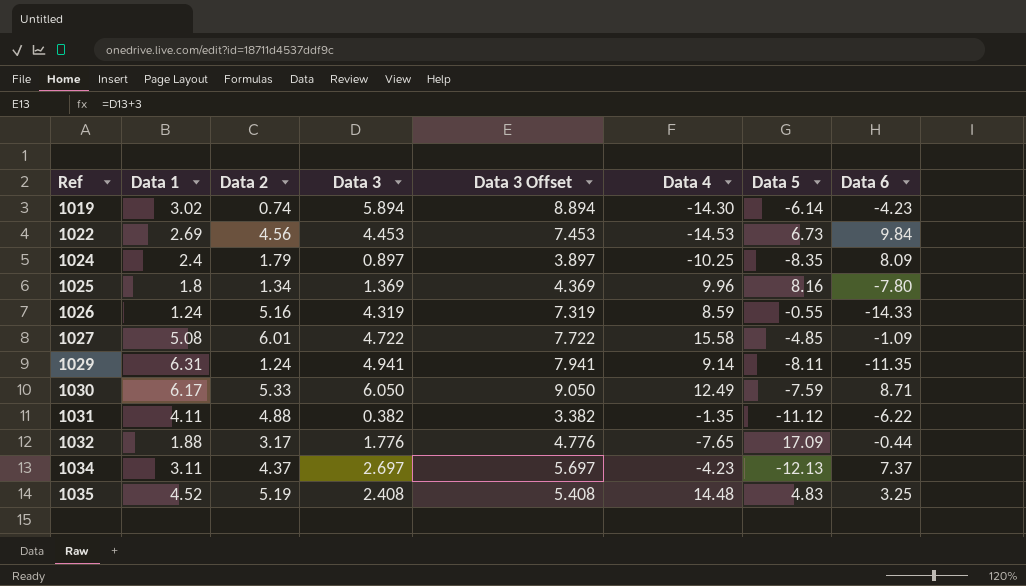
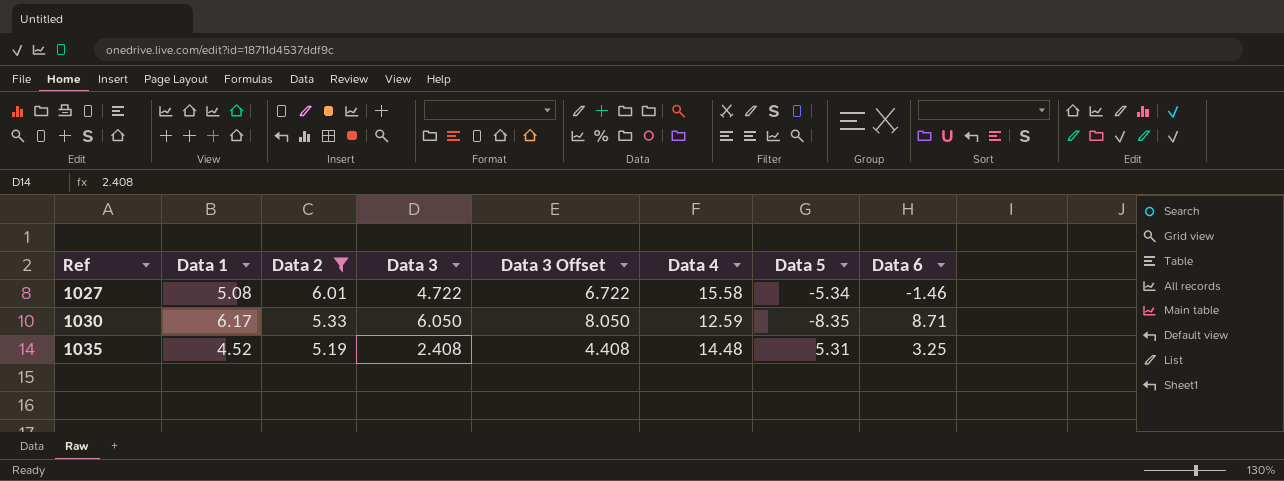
filter: none -> Data 2 >= 5.19
column Data 3 Offset | formula: [Data 3] + 3 -> [Data 3] + 2
1027 | Data 5: -4.85 -> -5.34
1027 | Data 6: -1.09 -> -1.46
1030 | Data 4: 12.49 -> 12.59
1030 | Data 5: -7.59 -> -8.35
1035 | Data 5: 4.83 -> 5.31

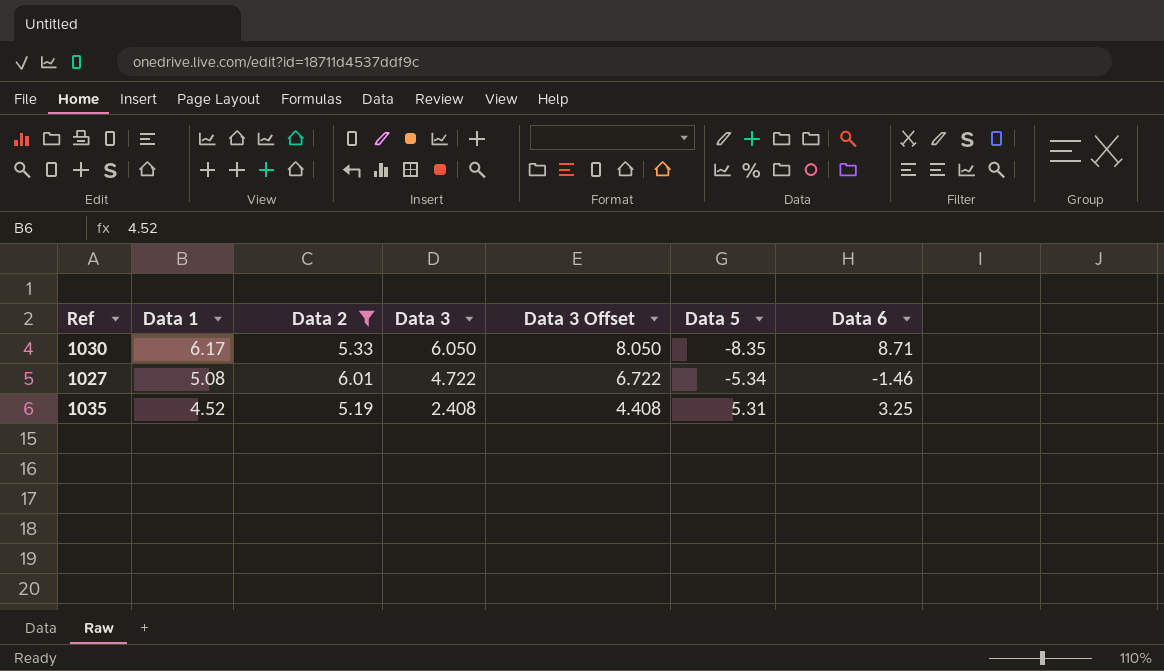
row order: Ref ascending -> Data 1 descending
column Data 4 | position: 6 -> none

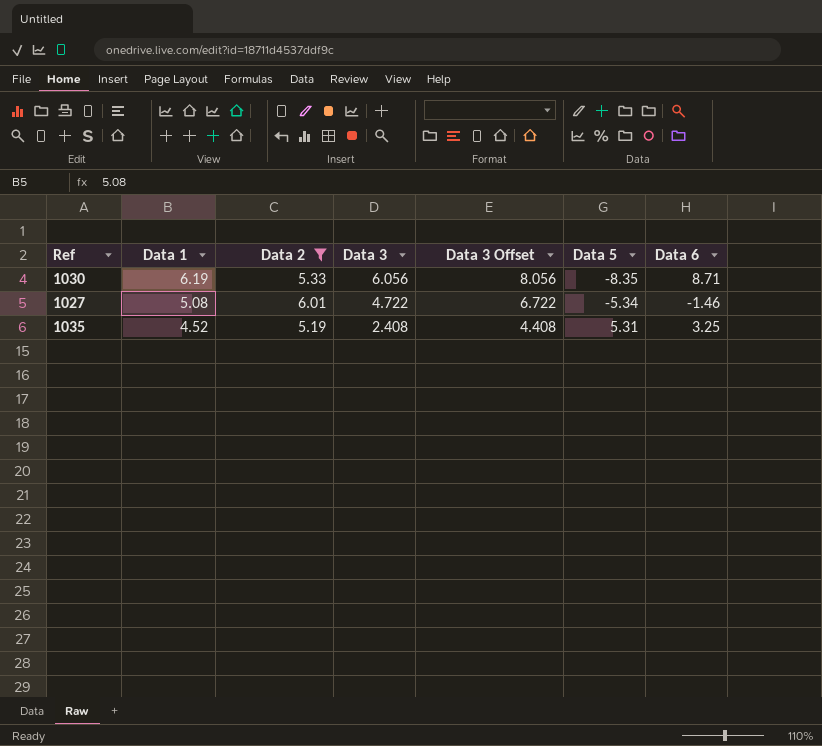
1030 | Data 1: 6.17 -> 6.19
1030 | Data 3: 6.050 -> 6.056
1030 | Data 3 Offset: 8.050 -> 8.056

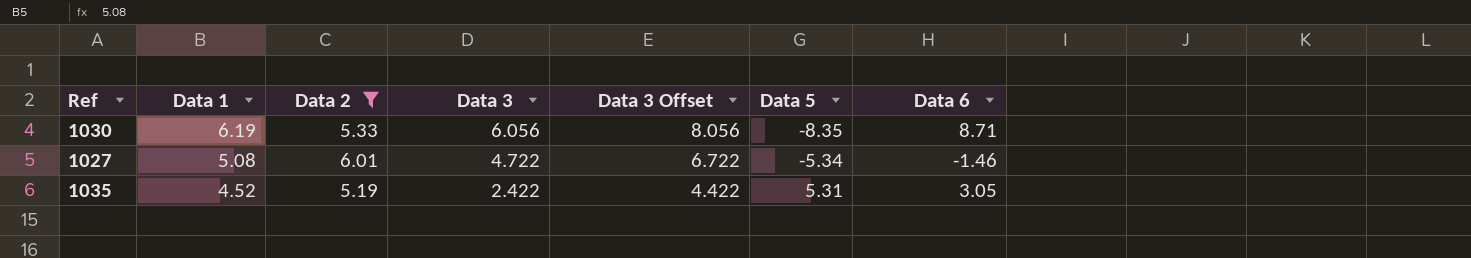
1035 | Data 3: 2.408 -> 2.422
1035 | Data 3 Offset: 4.408 -> 4.422
1035 | Data 6: 3.25 -> 3.05

